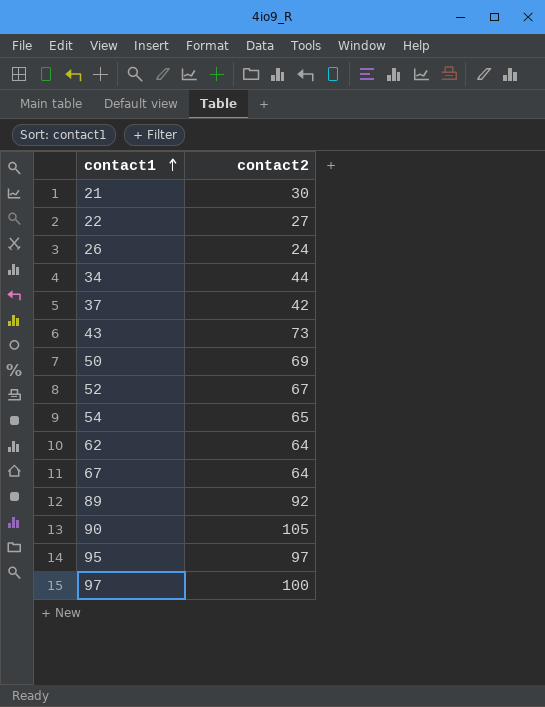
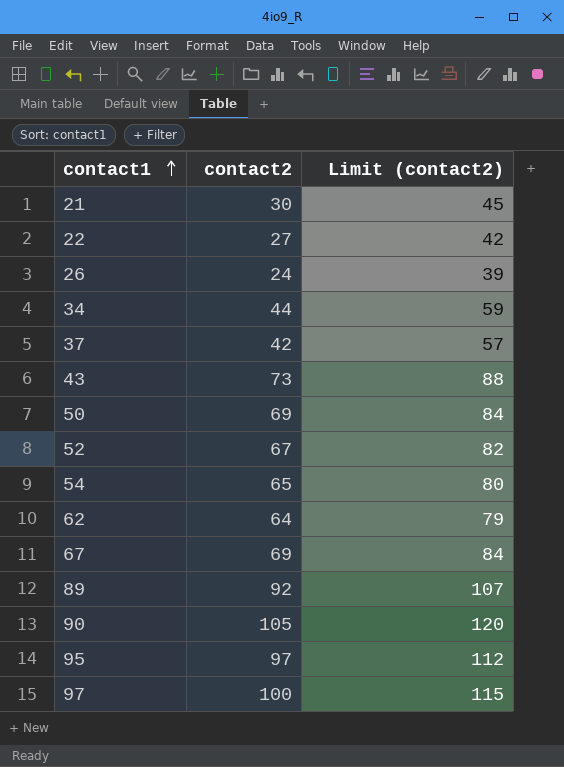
column Limit (contact2) | formula: none -> [contact2] + 15
67 | contact2: 64 -> 69

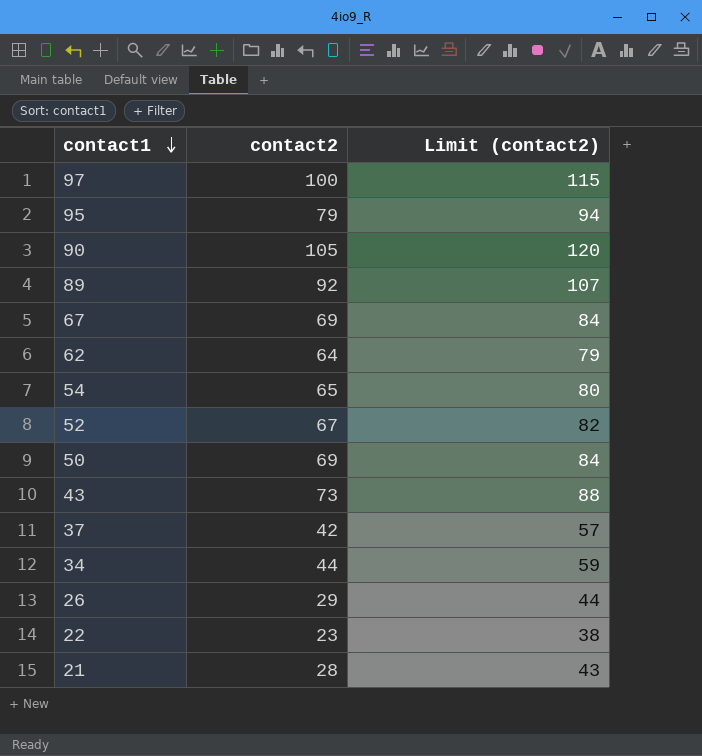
row order: contact1 ascending -> contact1 descending
95 | contact2: 97 -> 79
95 | Limit (contact2): 112 -> 94
26 | contact2: 24 -> 29
26 | Limit (contact2): 39 -> 44
22 | contact2: 27 -> 23
22 | Limit (contact2): 42 -> 38
21 | contact2: 30 -> 28
21 | Limit (contact2): 45 -> 43

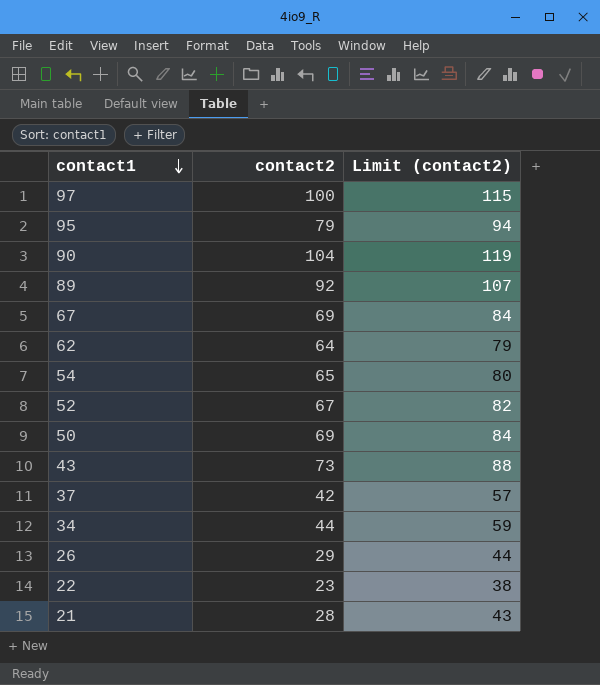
90 | contact2: 105 -> 104
90 | Limit (contact2): 120 -> 119

